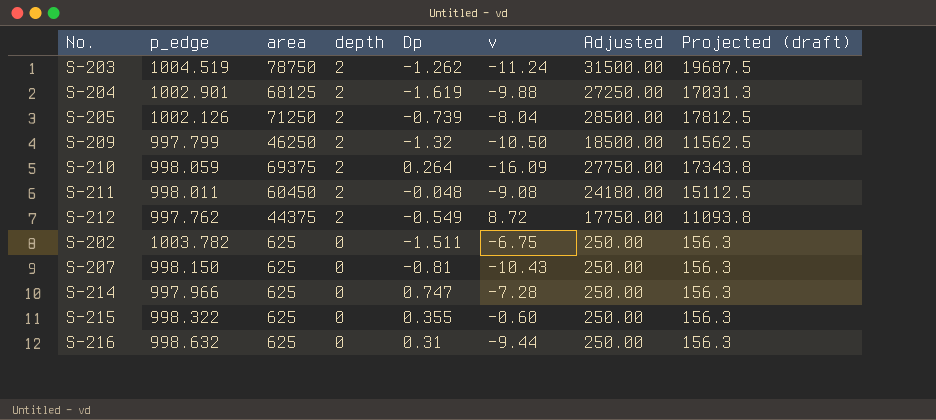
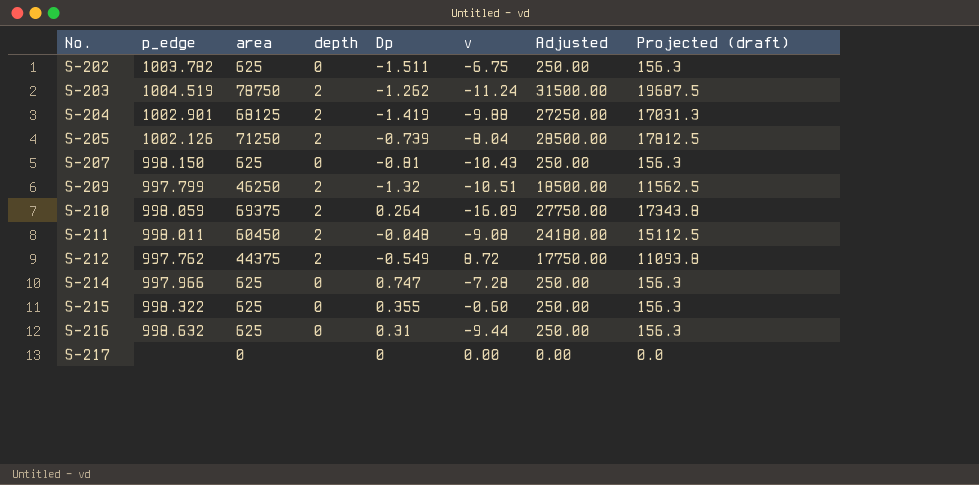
row order: depth descending -> No. ascending
S-204 | Dp: -1.619 -> -1.419
S-209 | v: -10.50 -> -10.51
row S-217: none -> none | 0 | none | 0 | 0.00 | 0.00 | 0.0

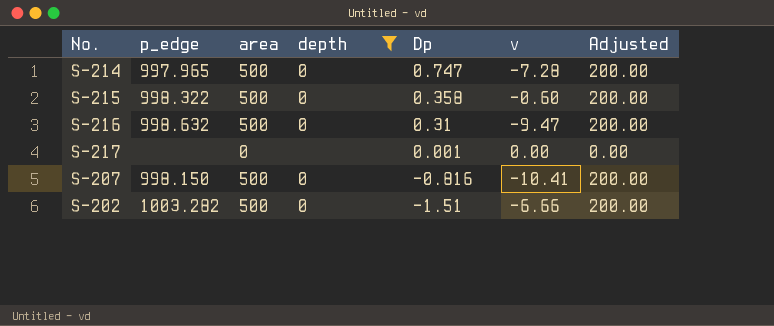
filter: none -> depth != 2
row order: No. ascending -> Dp descending
column Projected (draft) | formula: [area] * 0.25 -> none
S-214 | p_edge: 997.966 -> 997.965
S-214 | area: 625 -> 500
S-214 | Adjusted: 250.00 -> 200.00
S-215 | area: 625 -> 500
S-215 | Dp: 0.355 -> 0.358
S-215 | Adjusted: 250.00 -> 200.00
S-216 | area: 625 -> 500
S-216 | v: -9.44 -> -9.47
S-216 | Adjusted: 250.00 -> 200.00
S-217 | Dp: 0 -> 0.001
S-207 | area: 625 -> 500
S-207 | Dp: -0.81 -> -0.816
S-207 | v: -10.43 -> -10.41
S-207 | Adjusted: 250.00 -> 200.00
S-202 | p_edge: 1003.782 -> 1003.282
S-202 | area: 625 -> 500
S-202 | Dp: -1.511 -> -1.51
S-202 | v: -6.75 -> -6.66
S-202 | Adjusted: 250.00 -> 200.00

